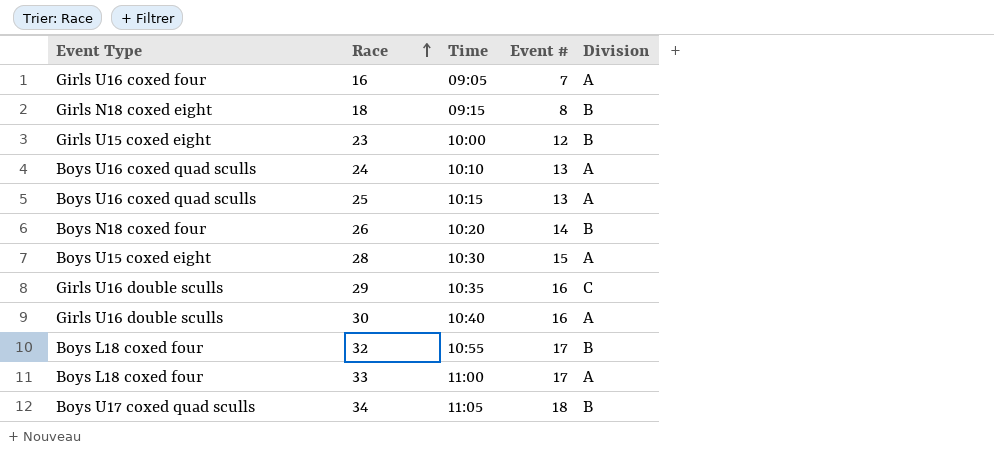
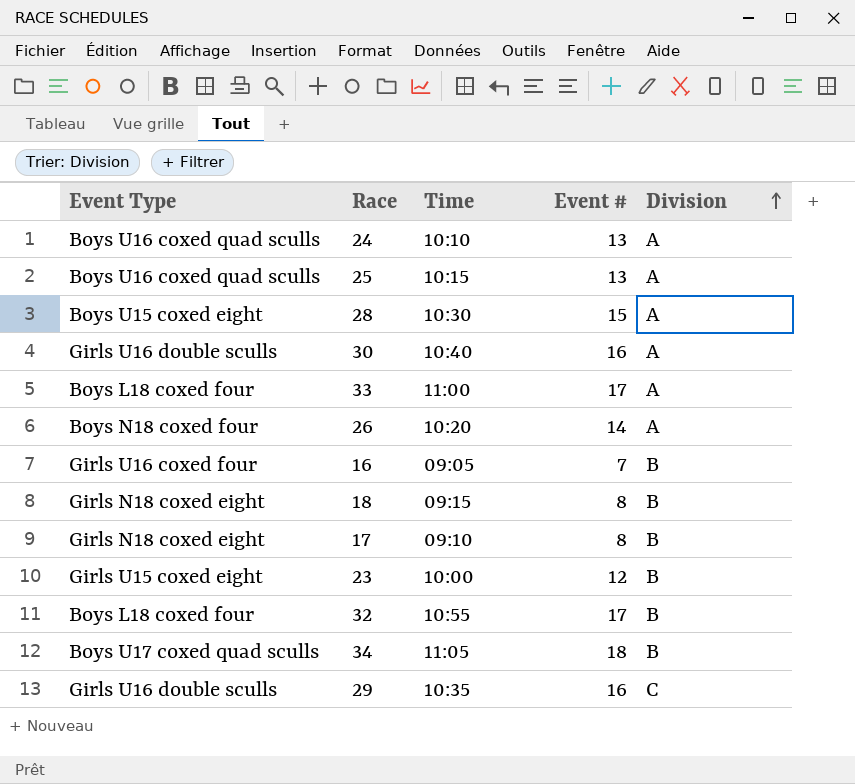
row order: Race ascending -> Division ascending
26 | Division: B -> A
16 | Division: A -> B
row 17: none -> Girls N18 coxed eight | 09:10 | 8 | B

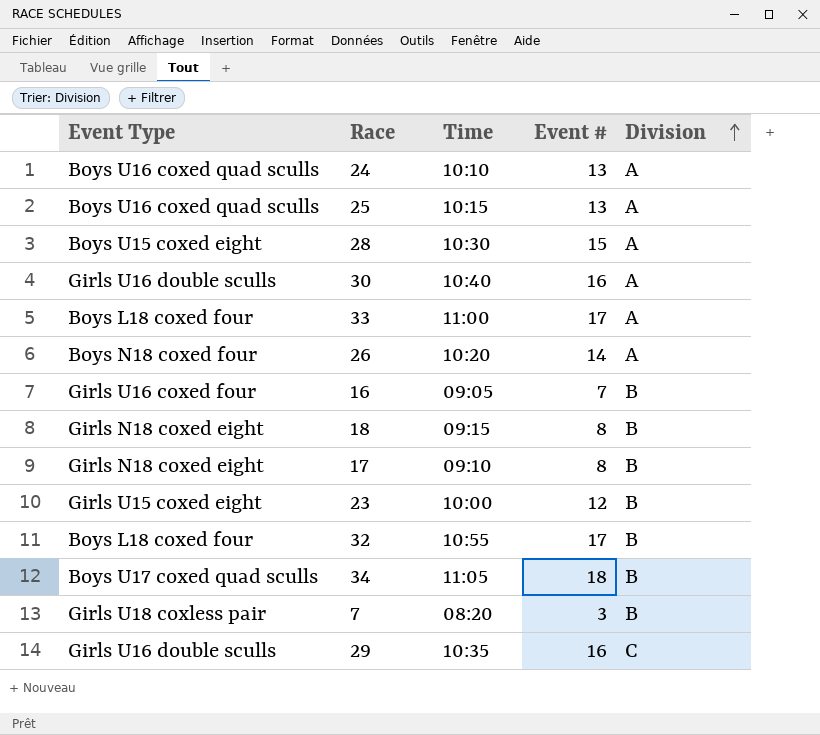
row 7: none -> Girls U18 coxless pair | 08:20 | 3 | B

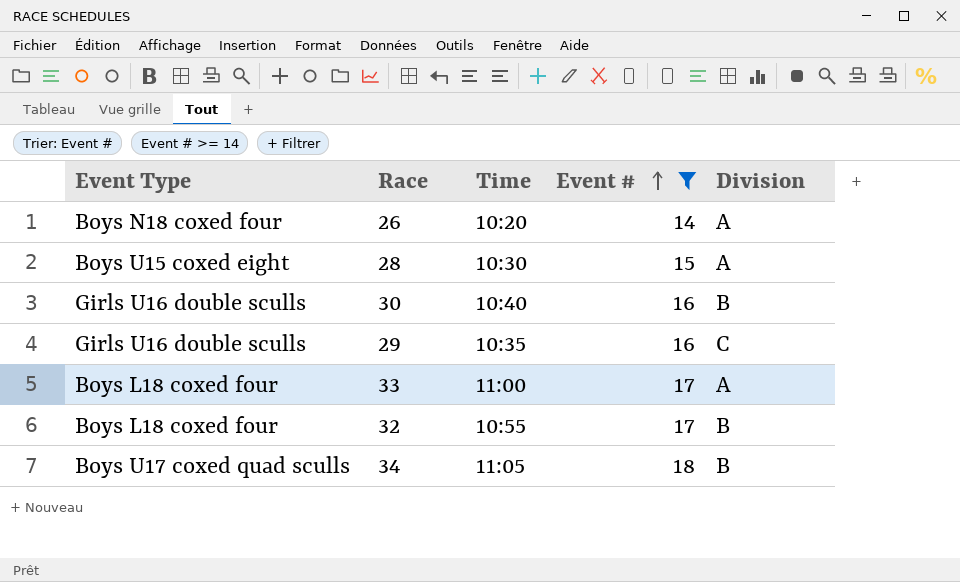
filter: none -> Event # >= 14
row order: Division ascending -> Event # ascending
30 | Division: A -> B

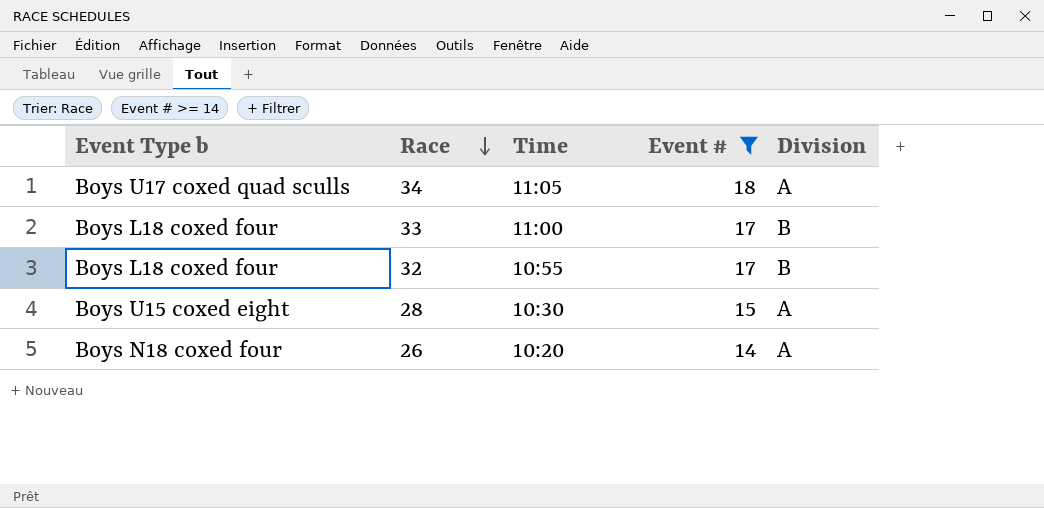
row order: Event # ascending -> Race descending
column name: Event Type -> Event Type b
row 30: Girls U16 double sculls | 10:40 | 16 | B -> none
row 29: Girls U16 double sculls | 10:35 | 16 | C -> none
34 | Division: B -> A
33 | Division: A -> B

